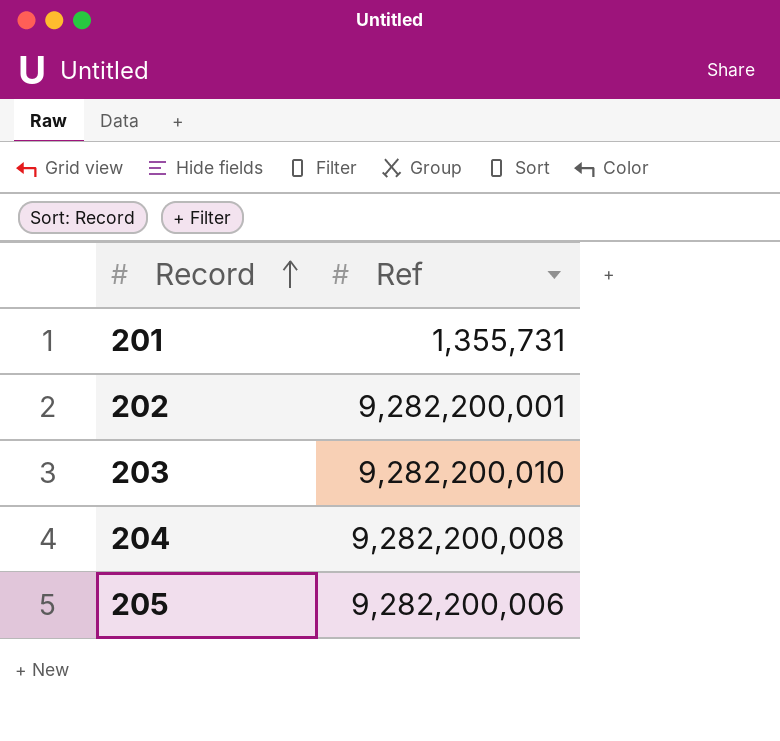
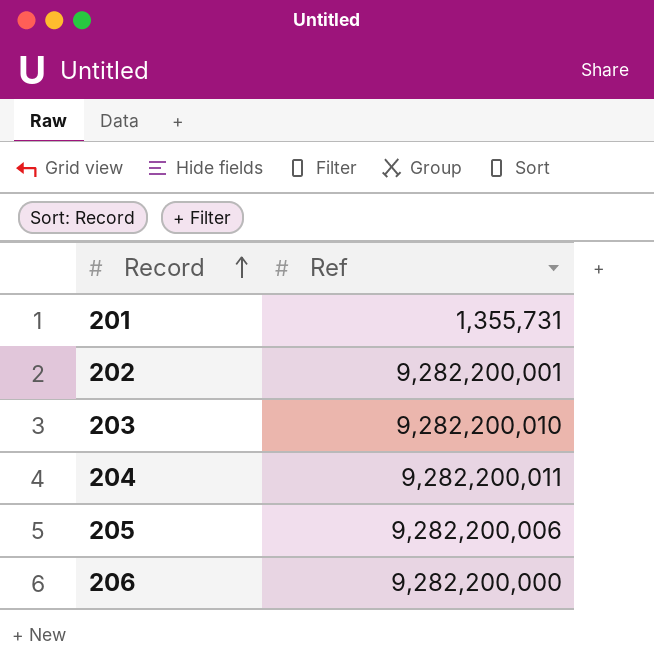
204 | Ref: 9,282,200,008 -> 9,282,200,011
row 206: none -> 9,282,200,000

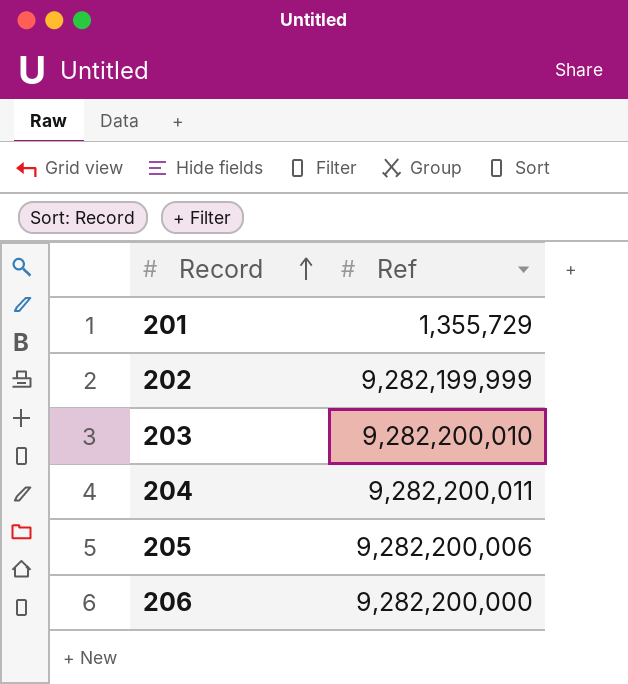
201 | Ref: 1,355,731 -> 1,355,729
202 | Ref: 9,282,200,001 -> 9,282,199,999

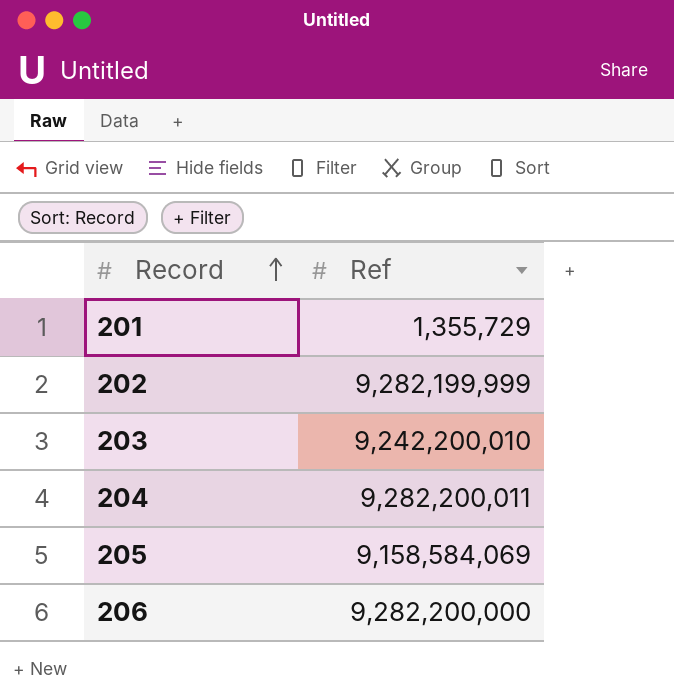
203 | Ref: 9,282,200,010 -> 9,242,200,010
205 | Ref: 9,282,200,006 -> 9,158,584,069

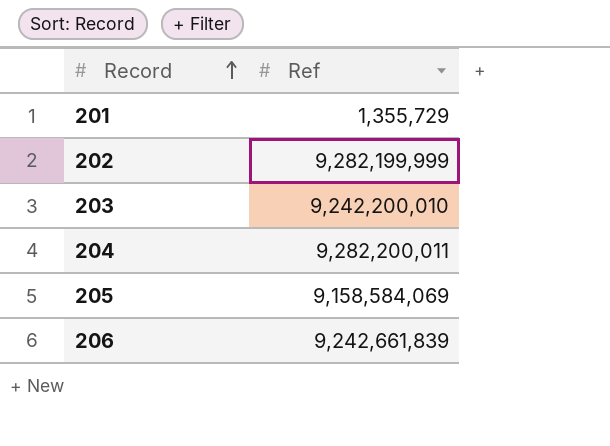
206 | Ref: 9,282,200,000 -> 9,242,661,839

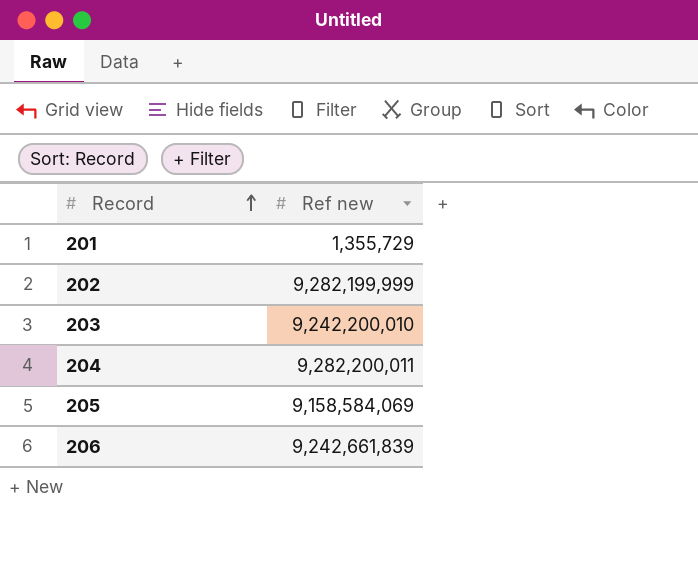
column name: Ref -> Ref new

